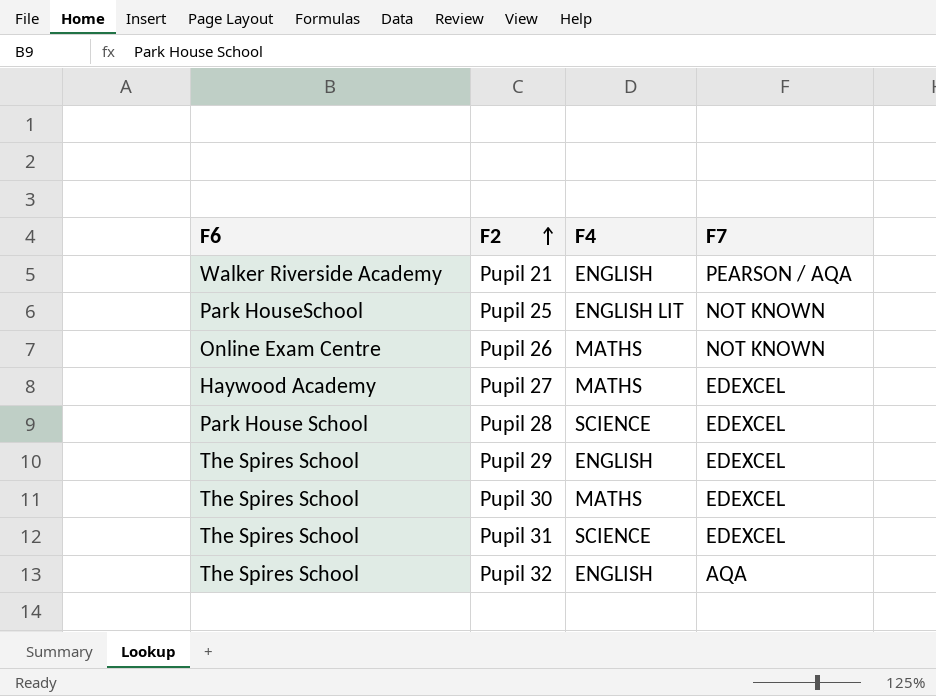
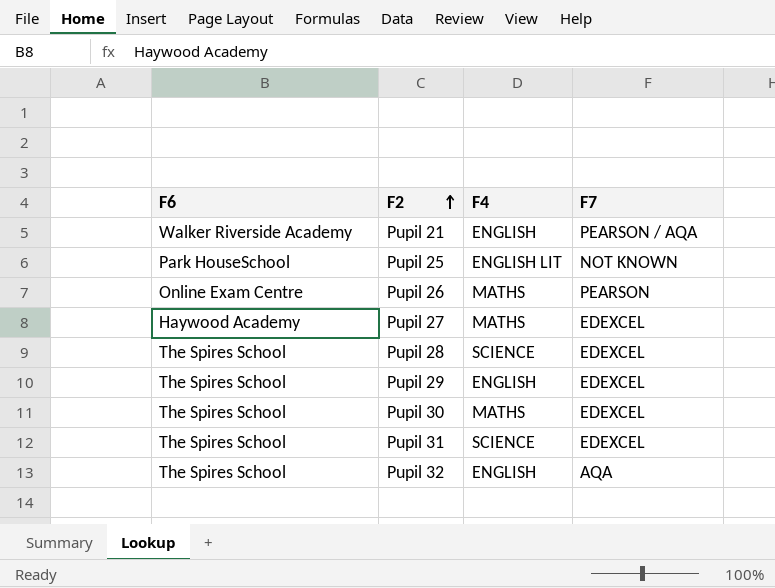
Pupil 26 | F7: NOT KNOWN -> PEARSON
Pupil 28 | F6: Park House School -> The Spires School

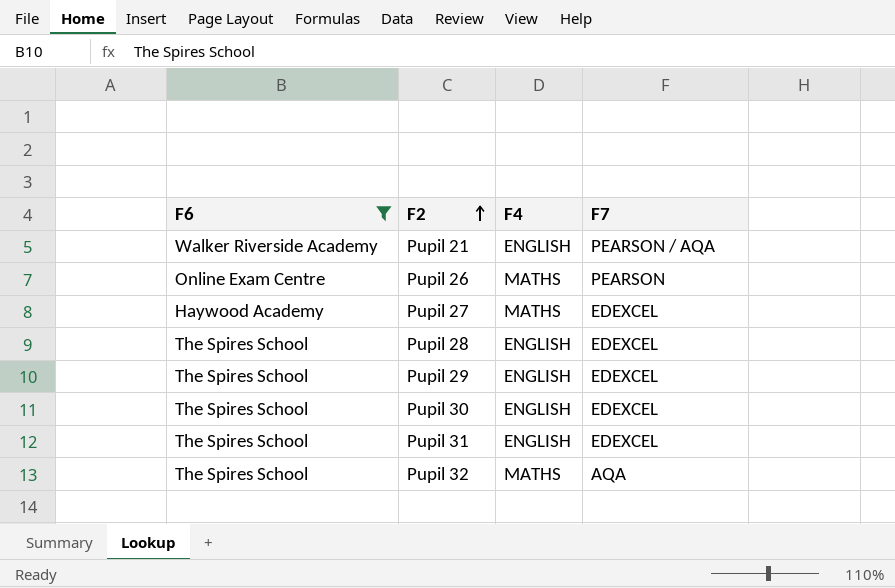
filter: none -> F6 != Park HouseSchool
Pupil 28 | F4: SCIENCE -> ENGLISH
Pupil 30 | F4: MATHS -> ENGLISH
Pupil 31 | F4: SCIENCE -> ENGLISH
Pupil 32 | F4: ENGLISH -> MATHS

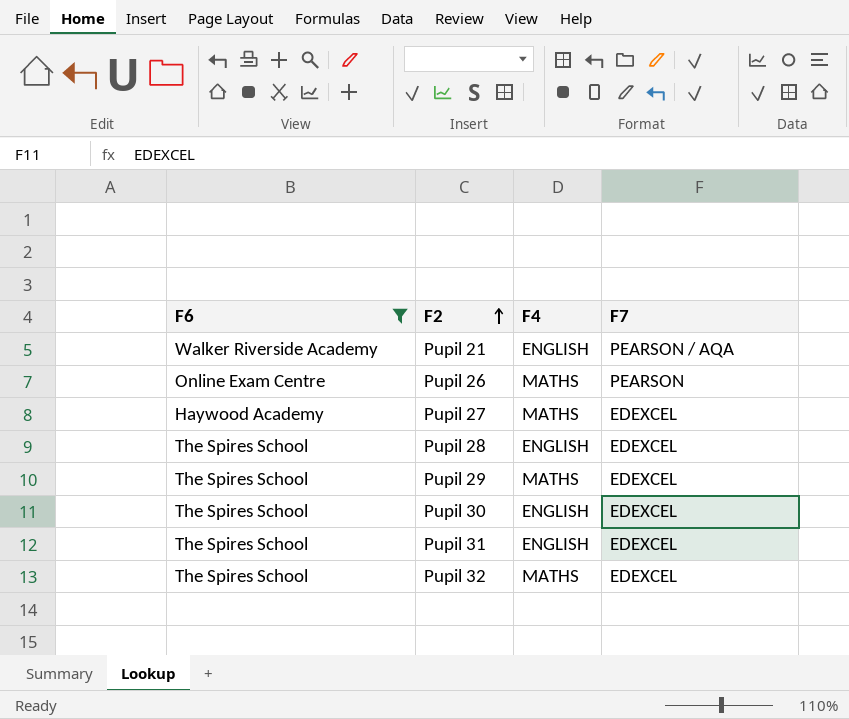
Pupil 29 | F4: ENGLISH -> MATHS
Pupil 32 | F7: AQA -> EDEXCEL

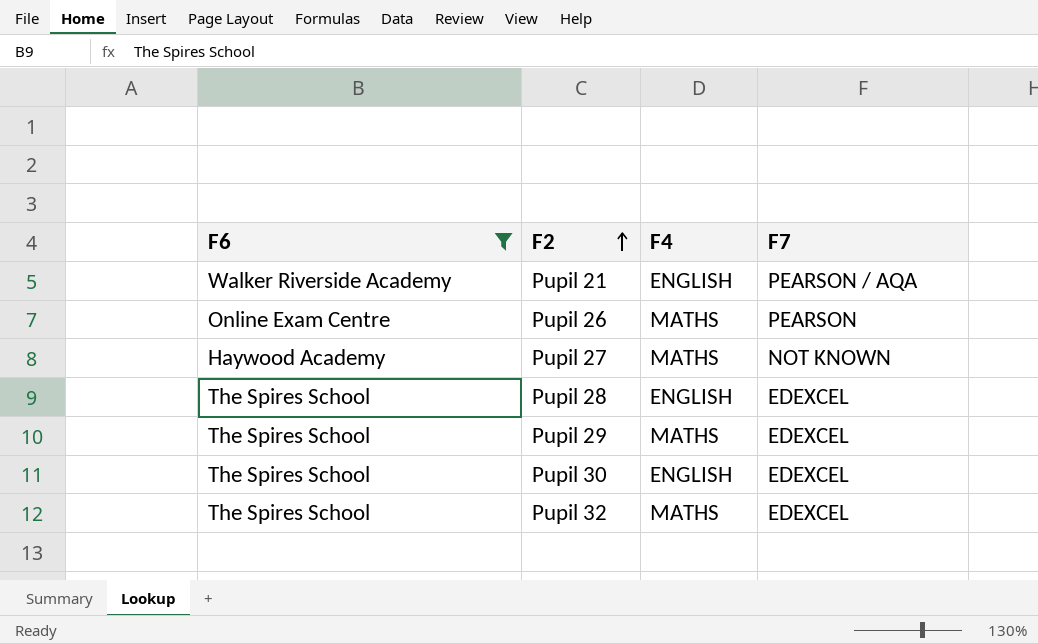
row Pupil 31: The Spires School | ENGLISH | EDEXCEL -> none
Pupil 27 | F7: EDEXCEL -> NOT KNOWN

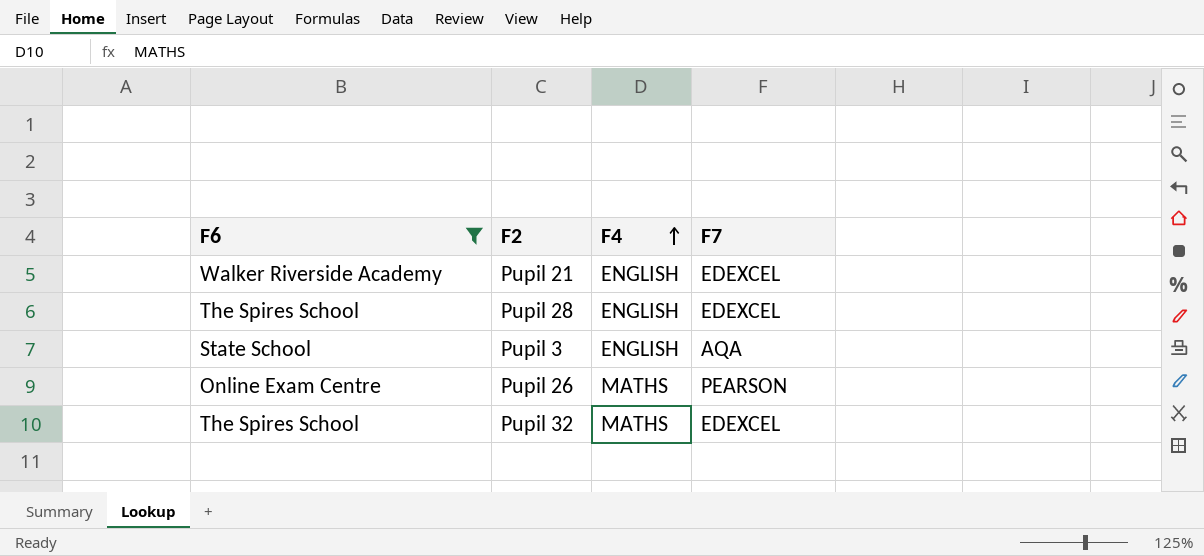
row order: F2 ascending -> F4 ascending
row Pupil 27: Haywood Academy | MATHS | NOT KNOWN -> none
row Pupil 29: The Spires School | MATHS | EDEXCEL -> none
row Pupil 30: The Spires School | ENGLISH | EDEXCEL -> none
Pupil 21 | F7: PEARSON / AQA -> EDEXCEL
row Pupil 3: none -> State School | ENGLISH | AQA

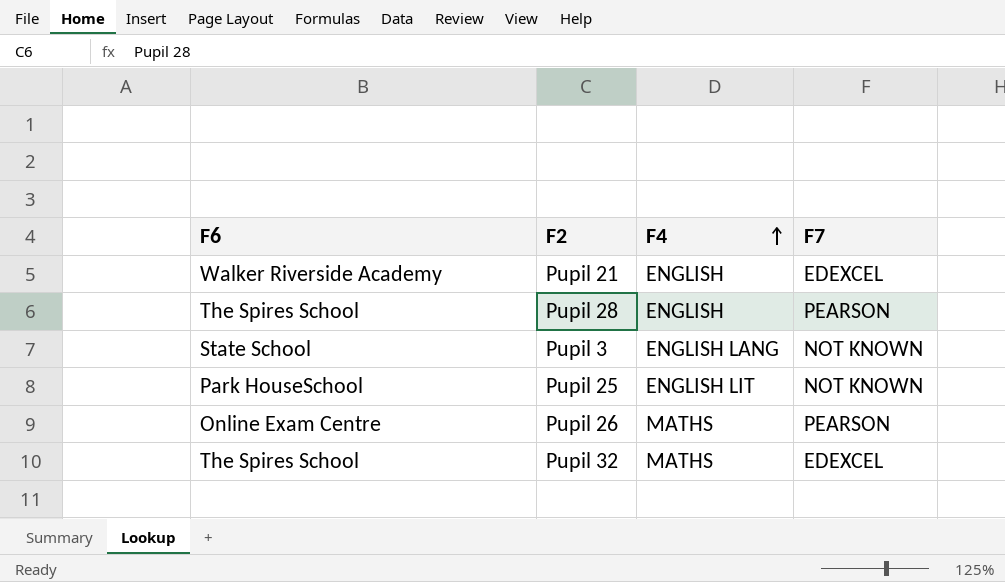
filter: F6 != Park HouseSchool -> none
Pupil 28 | F7: EDEXCEL -> PEARSON
Pupil 3 | F4: ENGLISH -> ENGLISH LANG
Pupil 3 | F7: AQA -> NOT KNOWN

